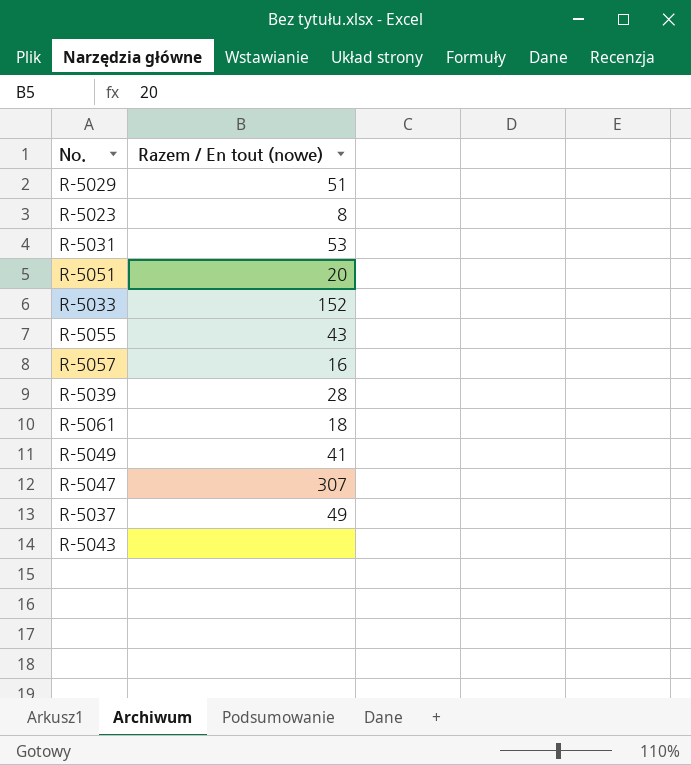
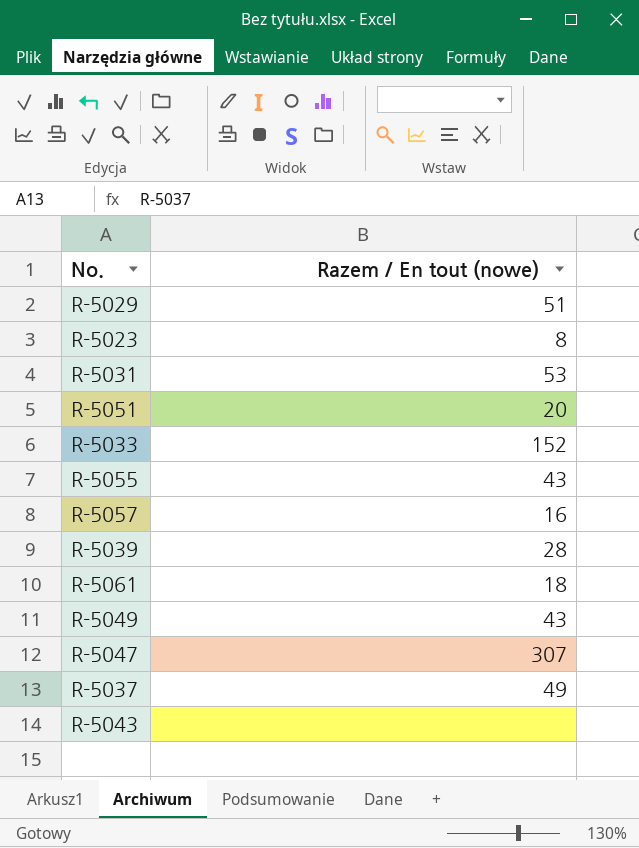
R-5049 | Razem / En tout (nowe): 41 -> 43

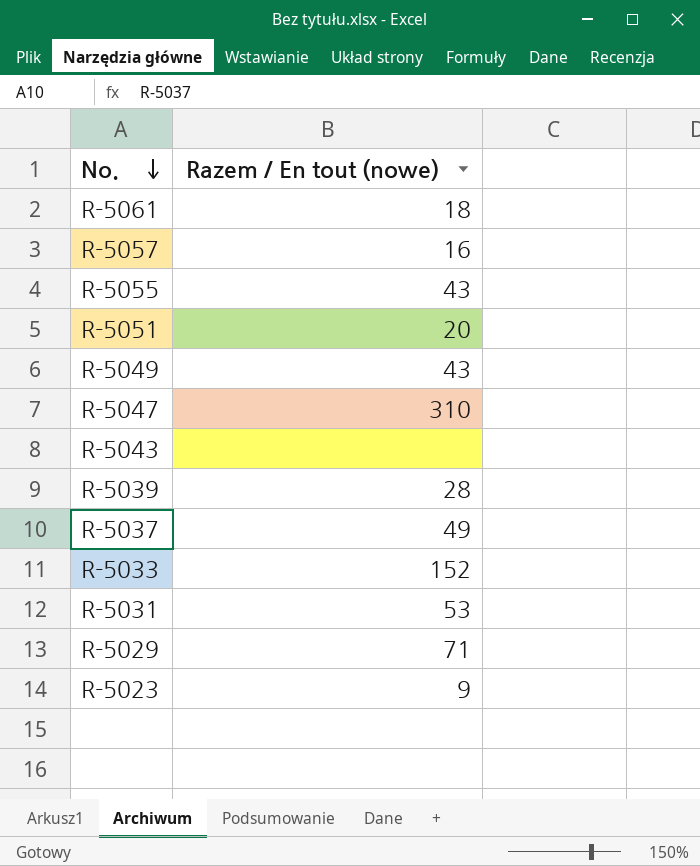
row order: none -> No. descending
R-5047 | Razem / En tout (nowe): 307 -> 310
R-5029 | Razem / En tout (nowe): 51 -> 71
R-5023 | Razem / En tout (nowe): 8 -> 9

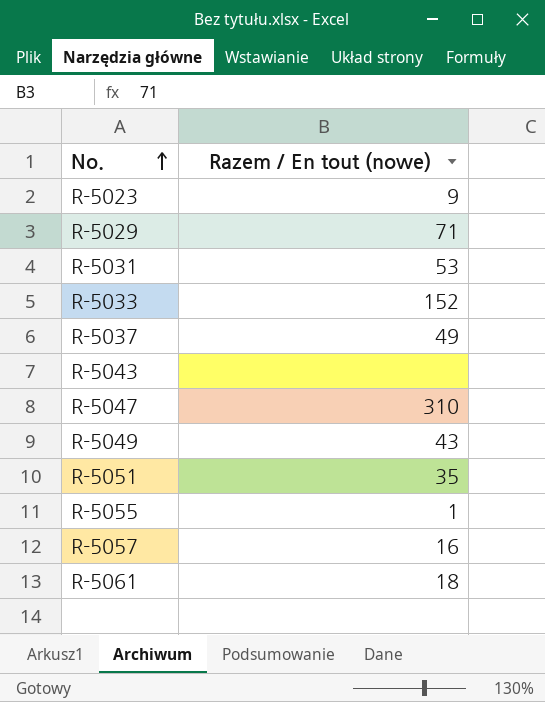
row order: No. descending -> No. ascending
row R-5039: 28 -> none
R-5051 | Razem / En tout (nowe): 20 -> 35
R-5055 | Razem / En tout (nowe): 43 -> 1

